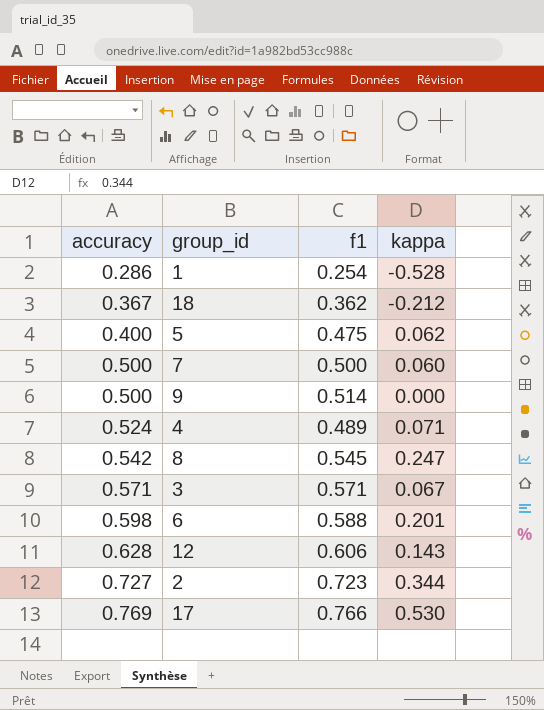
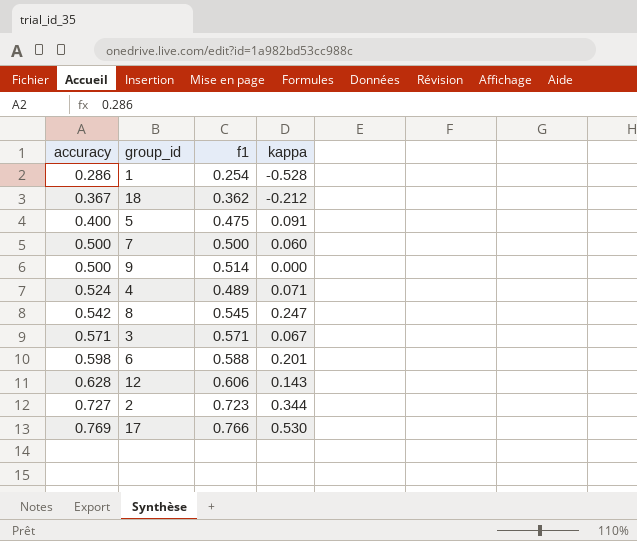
5 | kappa: 0.062 -> 0.091

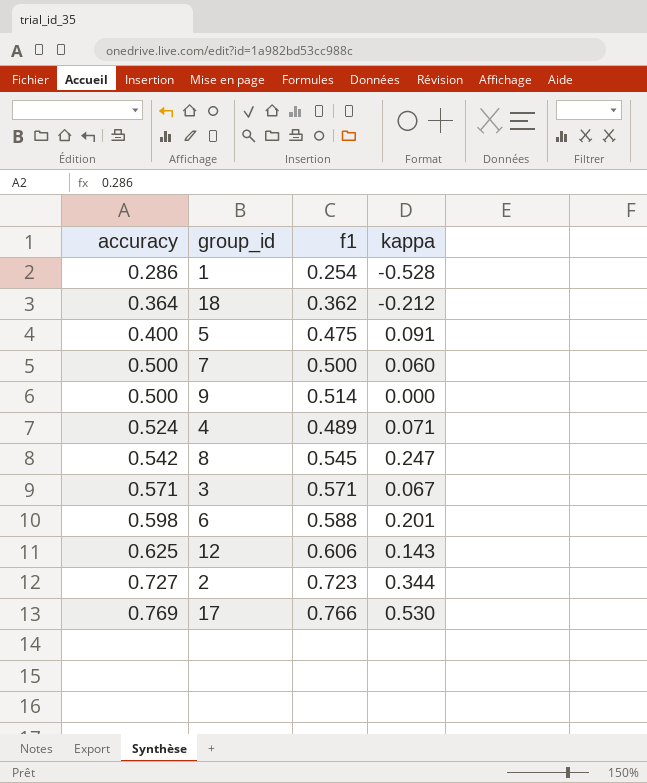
18 | accuracy: 0.367 -> 0.364
12 | accuracy: 0.628 -> 0.625

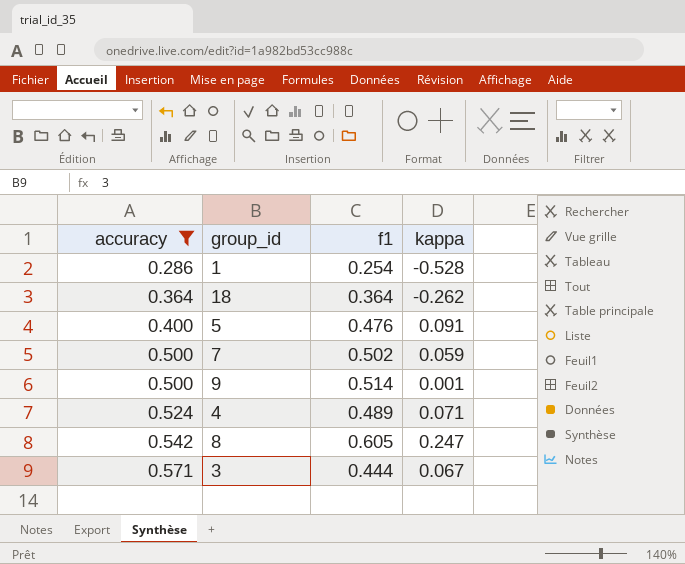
filter: none -> accuracy <= 0.571
18 | f1: 0.362 -> 0.364
18 | kappa: -0.212 -> -0.262
5 | f1: 0.475 -> 0.476
7 | f1: 0.500 -> 0.502
7 | kappa: 0.060 -> 0.059
9 | kappa: 0.000 -> 0.001
8 | f1: 0.545 -> 0.605
3 | f1: 0.571 -> 0.444

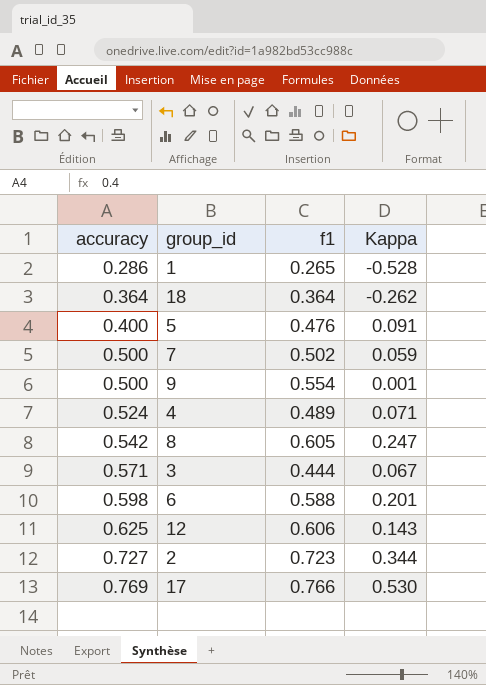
filter: accuracy <= 0.571 -> none
column name: kappa -> Kappa
1 | f1: 0.254 -> 0.265
9 | f1: 0.514 -> 0.554

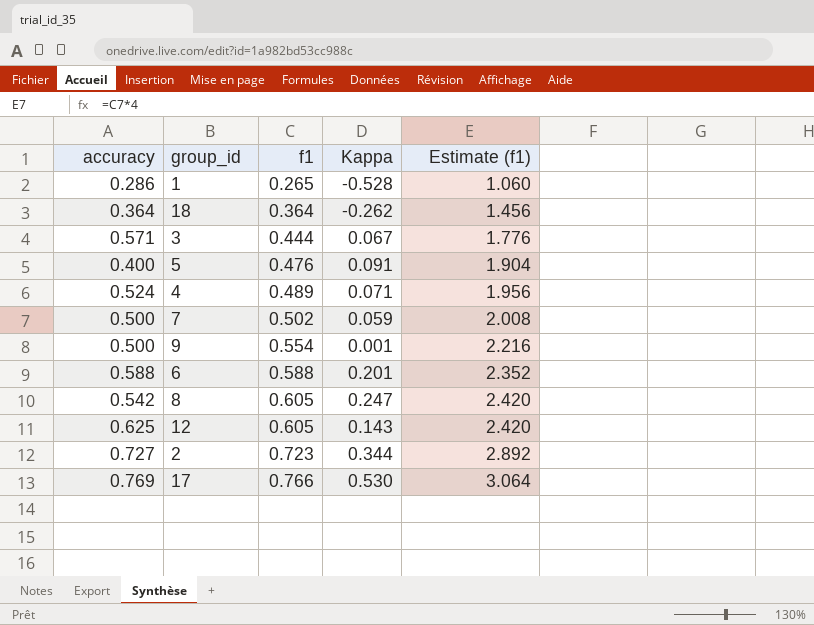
row order: accuracy ascending -> f1 ascending
column Estimate (f1) | formula: none -> [f1] * 4
6 | accuracy: 0.598 -> 0.588
12 | f1: 0.606 -> 0.605

